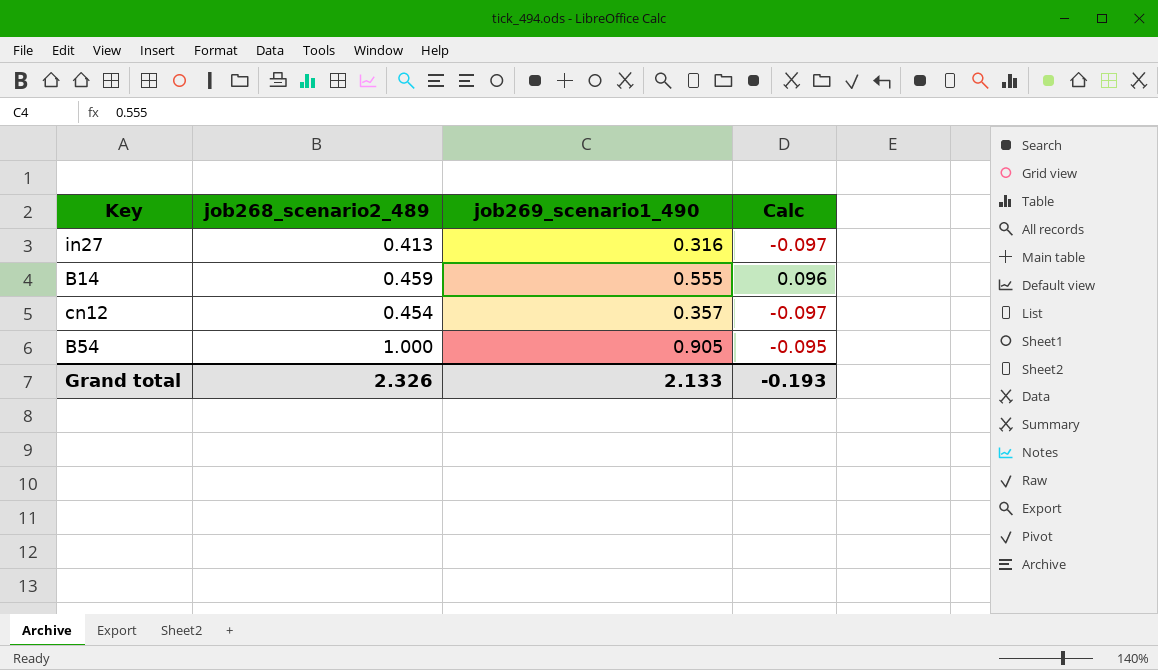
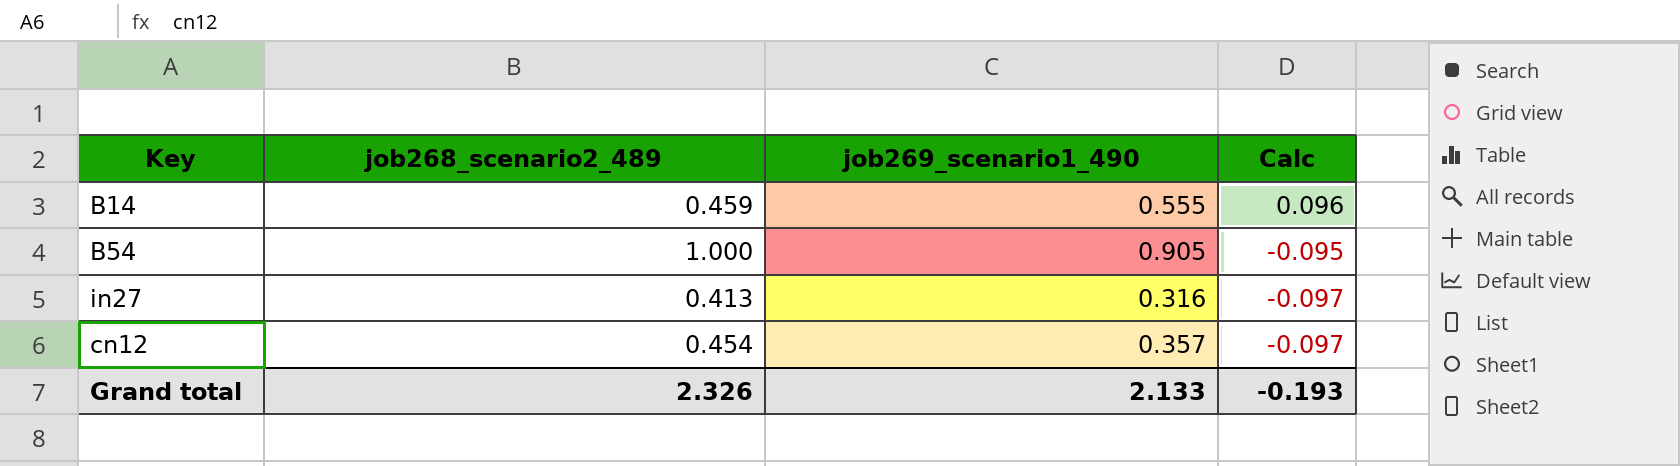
row order: none -> Calc descending

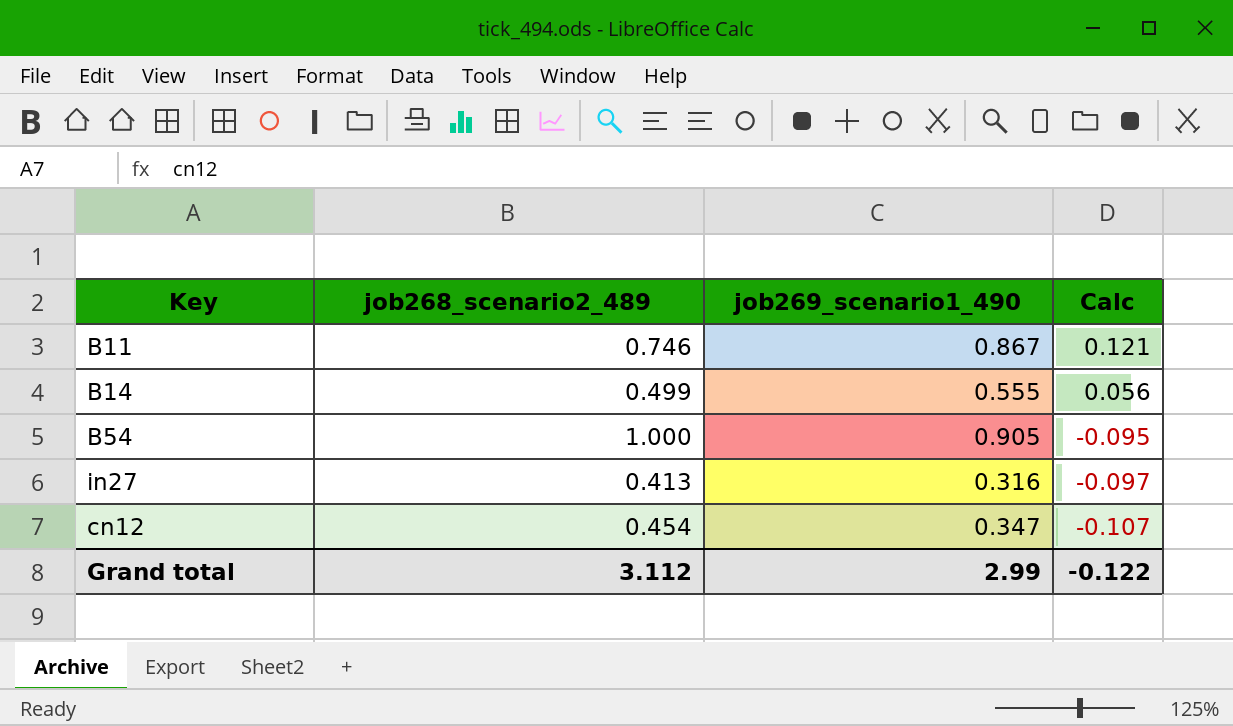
row B11: none -> 0.746 | 0.867 | 0.121
B14 | job268_scenario2_489: 0.459 -> 0.499
B14 | Calc: 0.096 -> 0.056
cn12 | job269_scenario1_490: 0.357 -> 0.347
cn12 | Calc: -0.097 -> -0.107
Grand total | job268_scenario2_489: 2.326 -> 3.112
Grand total | job269_scenario1_490: 2.133 -> 2.99
Grand total | Calc: -0.193 -> -0.122

